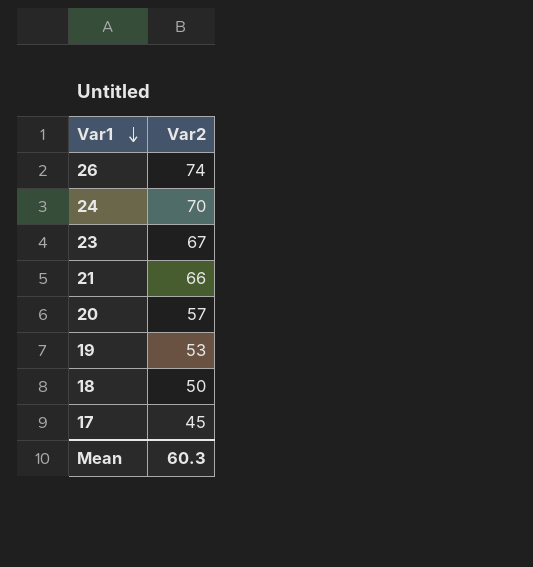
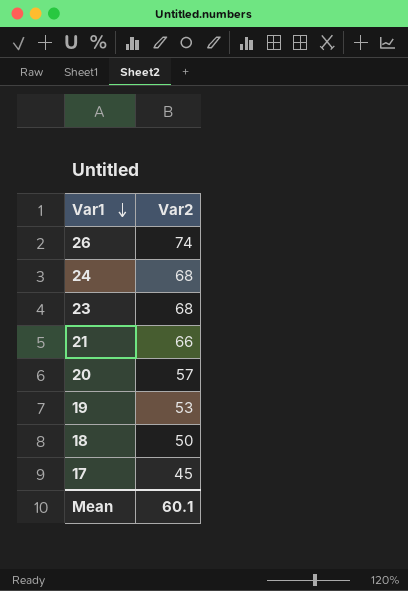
24 | Var2: 70 -> 68
23 | Var2: 67 -> 68
Mean | Var2: 60.3 -> 60.1

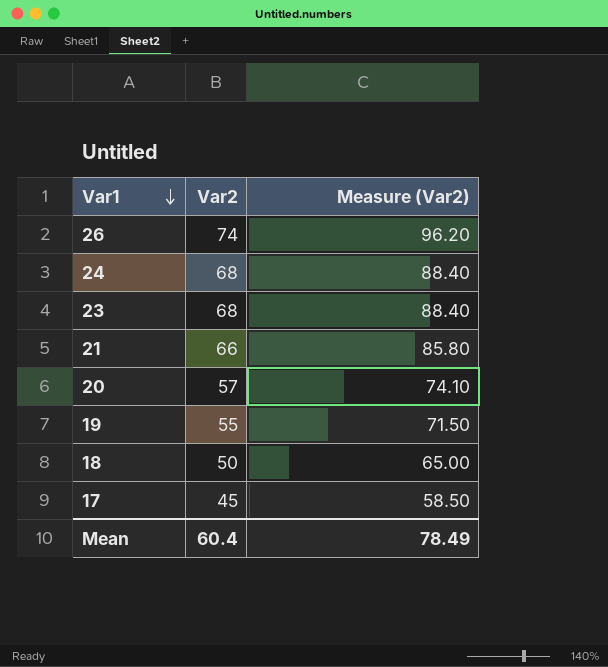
column Measure (Var2) | formula: none -> [Var2] * 1.3
19 | Var2: 53 -> 55
Mean | Var2: 60.1 -> 60.4

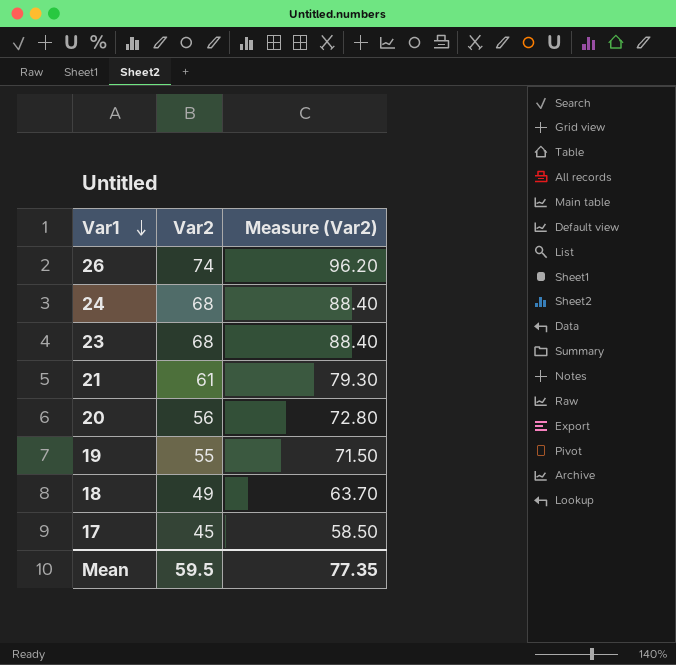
21 | Var2: 66 -> 61
21 | Measure (Var2): 85.80 -> 79.30
20 | Var2: 57 -> 56
20 | Measure (Var2): 74.10 -> 72.80
18 | Var2: 50 -> 49
18 | Measure (Var2): 65.00 -> 63.70
Mean | Var2: 60.4 -> 59.5
Mean | Measure (Var2): 78.49 -> 77.35

